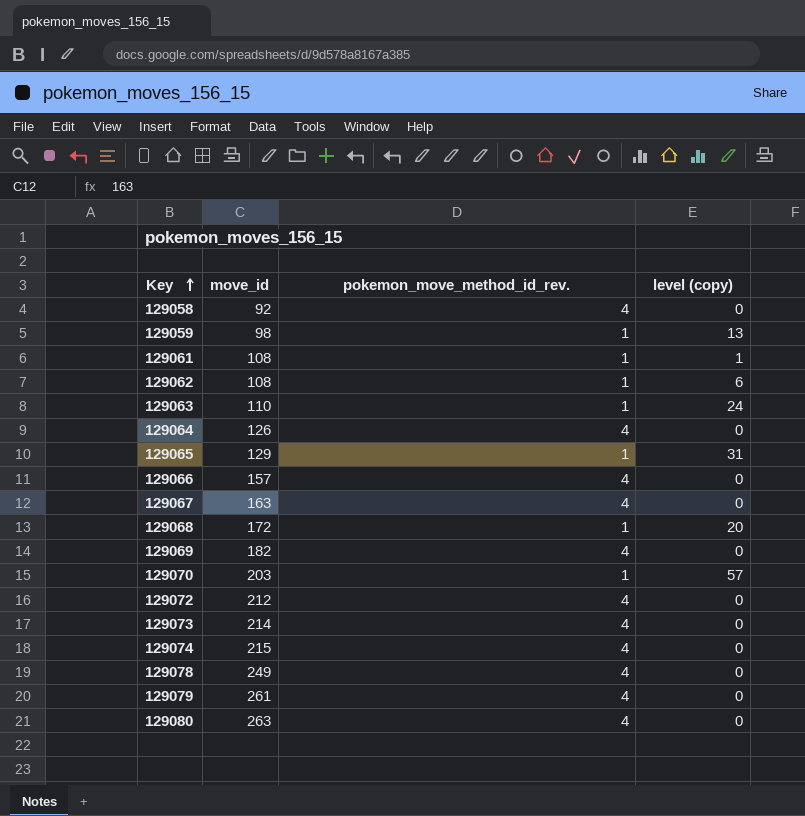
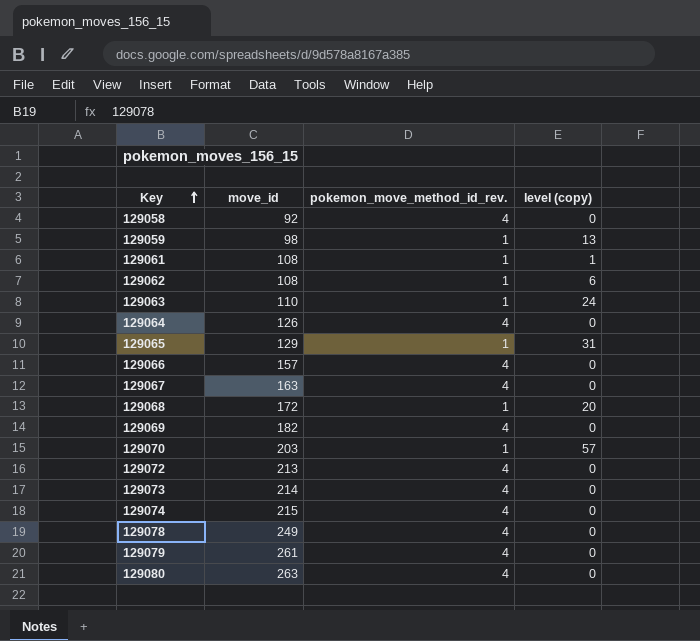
129072 | move_id: 212 -> 213

